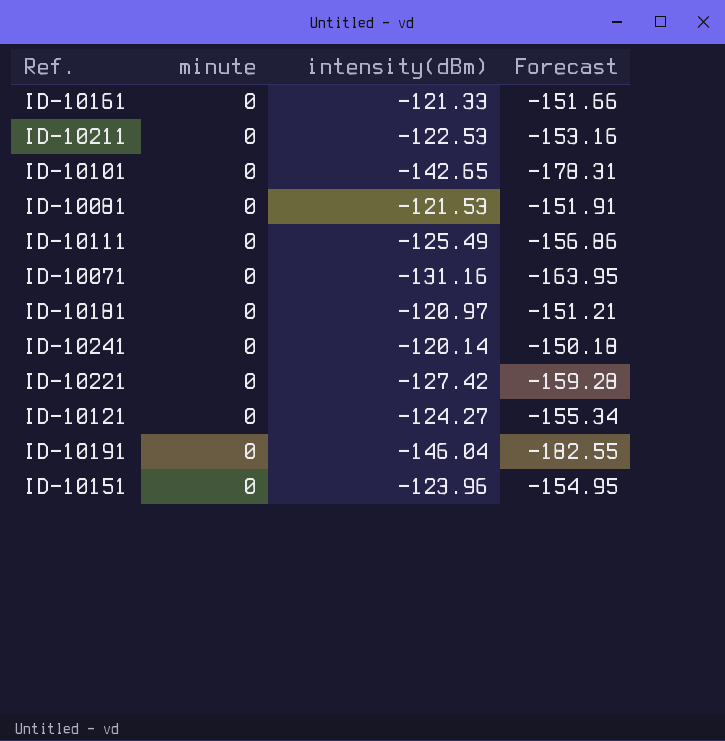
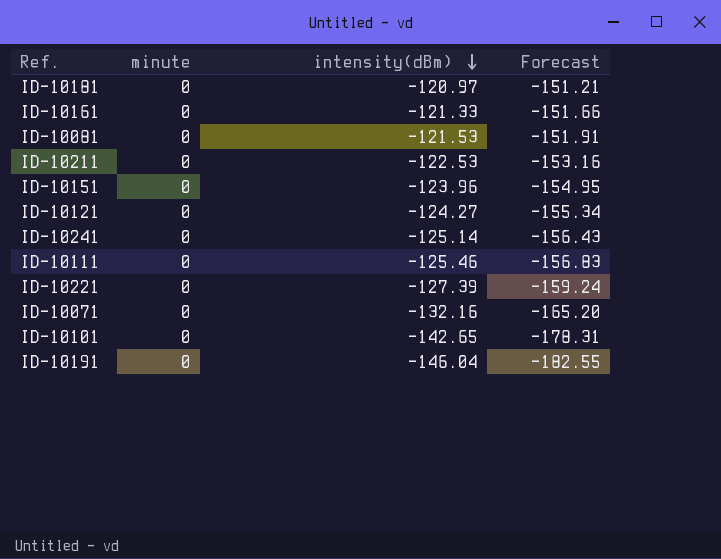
row order: none -> intensity(dBm) descending
ID-10241 | intensity(dBm): -120.14 -> -125.14
ID-10241 | Forecast: -150.18 -> -156.43
ID-10111 | intensity(dBm): -125.49 -> -125.46
ID-10111 | Forecast: -156.86 -> -156.83
ID-10221 | intensity(dBm): -127.42 -> -127.39
ID-10221 | Forecast: -159.28 -> -159.24
ID-10071 | intensity(dBm): -131.16 -> -132.16
ID-10071 | Forecast: -163.95 -> -165.20

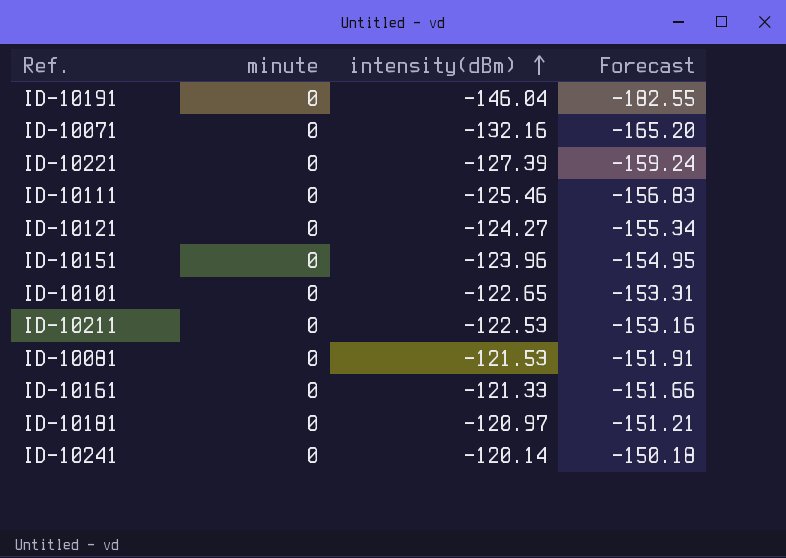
row order: intensity(dBm) descending -> intensity(dBm) ascending
ID-10101 | intensity(dBm): -142.65 -> -122.65
ID-10101 | Forecast: -178.31 -> -153.31
ID-10241 | intensity(dBm): -125.14 -> -120.14
ID-10241 | Forecast: -156.43 -> -150.18

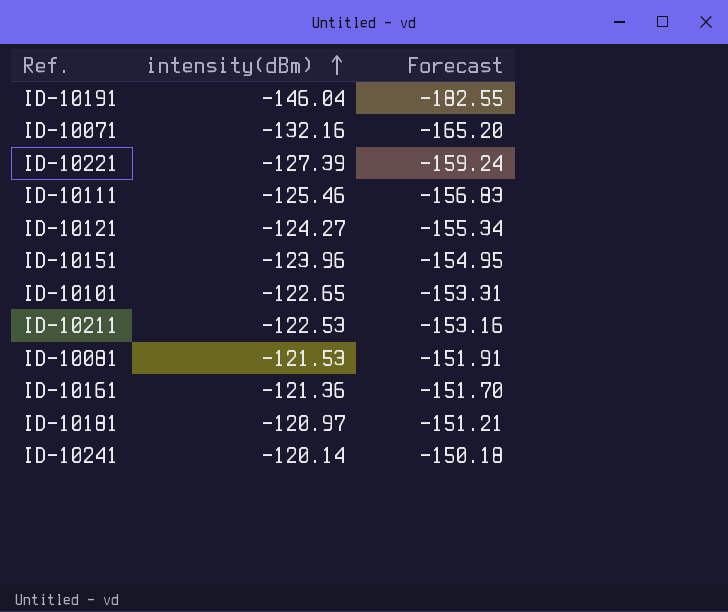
column minute | position: 2 -> none
ID-10161 | intensity(dBm): -121.33 -> -121.36
ID-10161 | Forecast: -151.66 -> -151.70

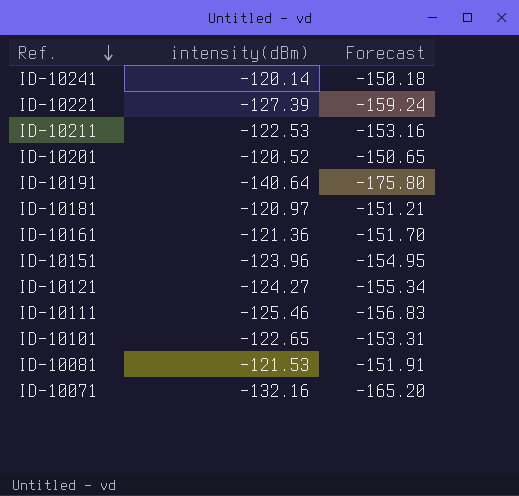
row order: intensity(dBm) ascending -> Ref. descending
row ID-10201: none -> -120.52 | -150.65
ID-10191 | intensity(dBm): -146.04 -> -140.64
ID-10191 | Forecast: -182.55 -> -175.80

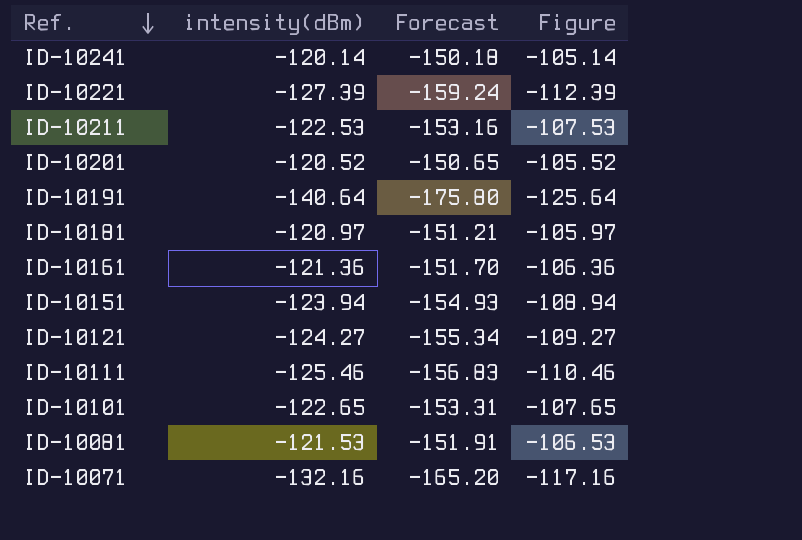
column Figure | formula: none -> [intensity(dBm)] + 15
ID-10151 | intensity(dBm): -123.96 -> -123.94
ID-10151 | Forecast: -154.95 -> -154.93

